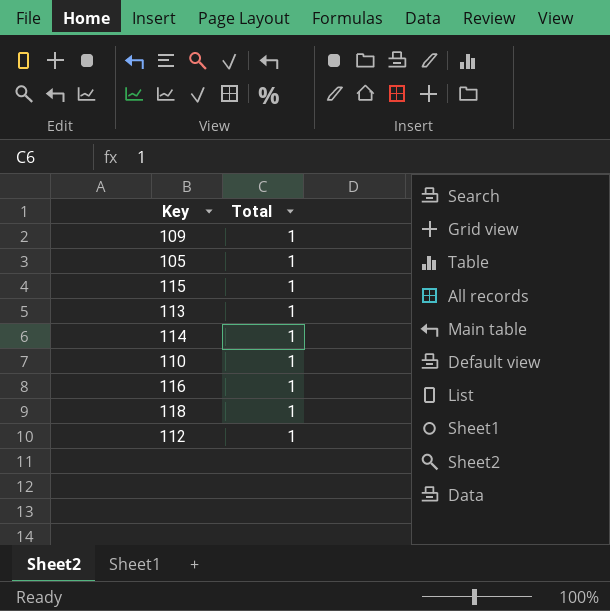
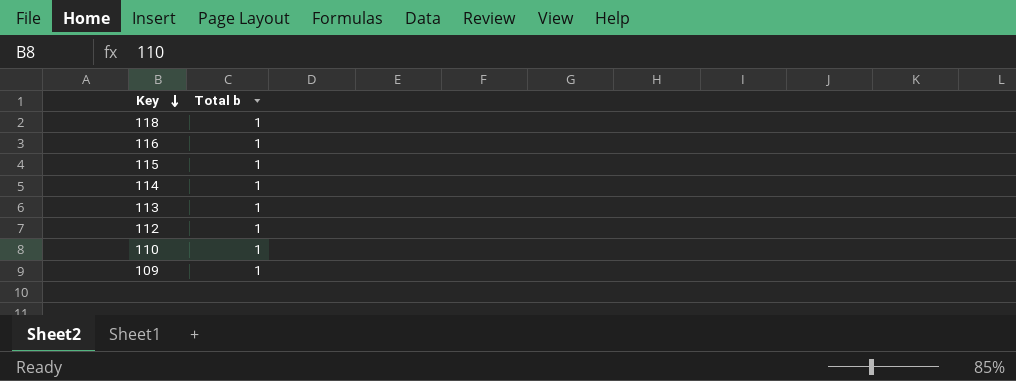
row order: none -> Key descending
column name: Total -> Total b
row 105: 1 -> none

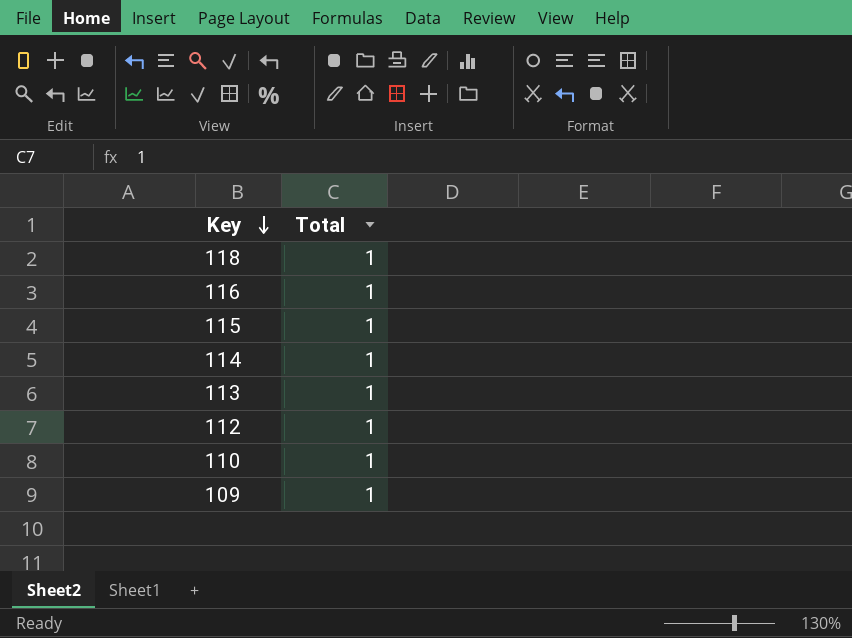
column name: Total b -> Total

